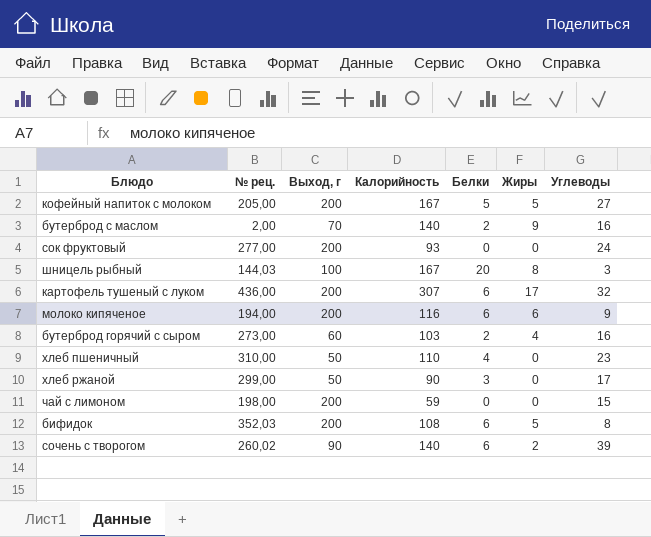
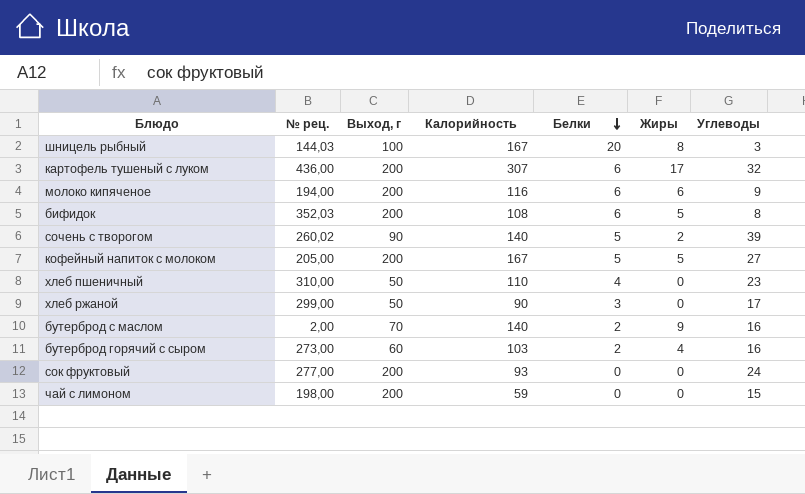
row order: none -> Белки descending
сочень с творогом | Белки: 6 -> 5

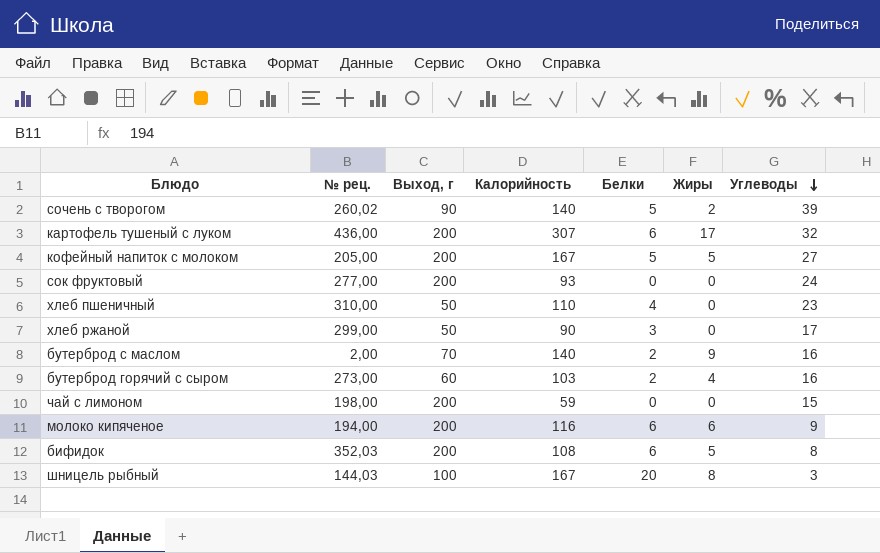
row order: Белки descending -> Углеводы descending

